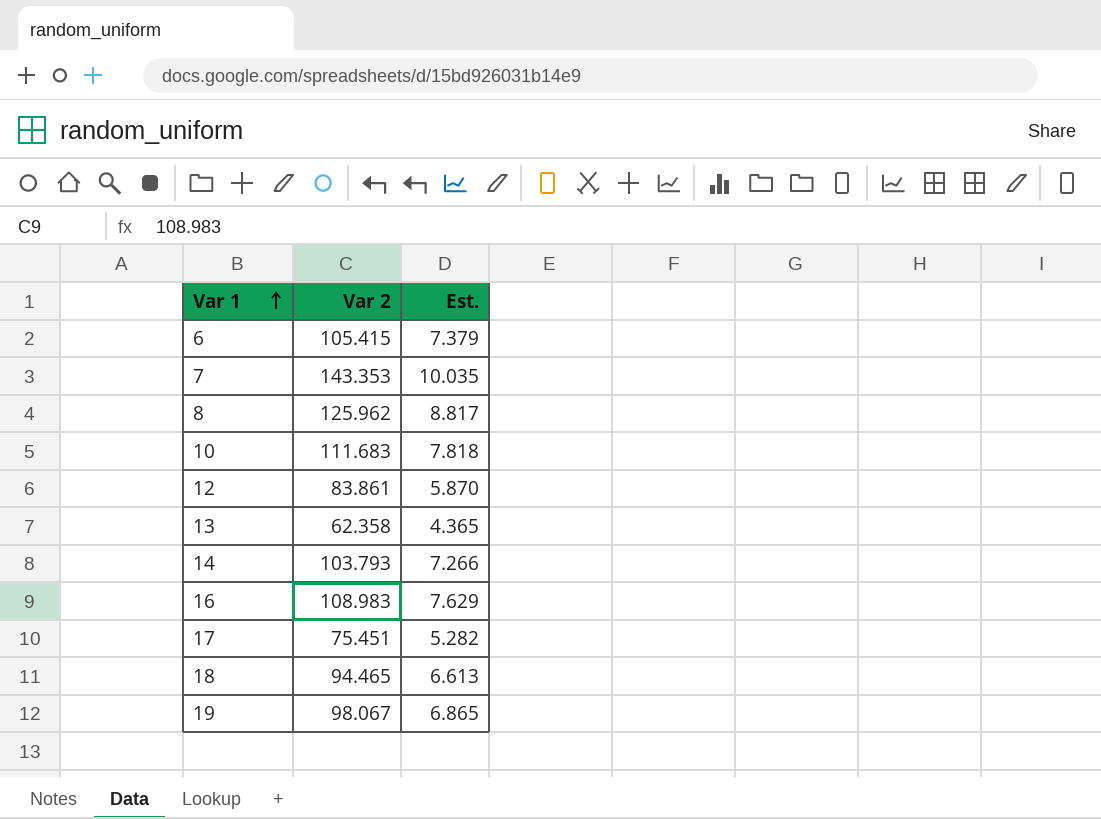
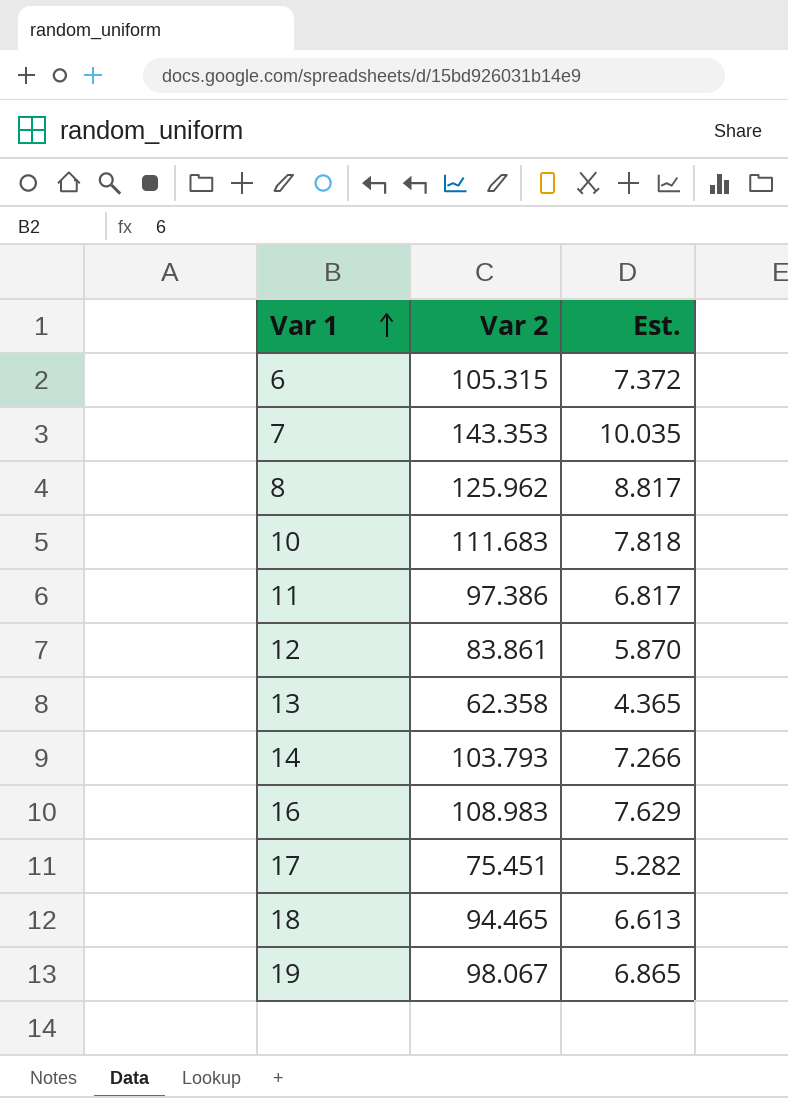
6 | Var 2: 105.415 -> 105.315
6 | Est.: 7.379 -> 7.372
row 11: none -> 97.386 | 6.817

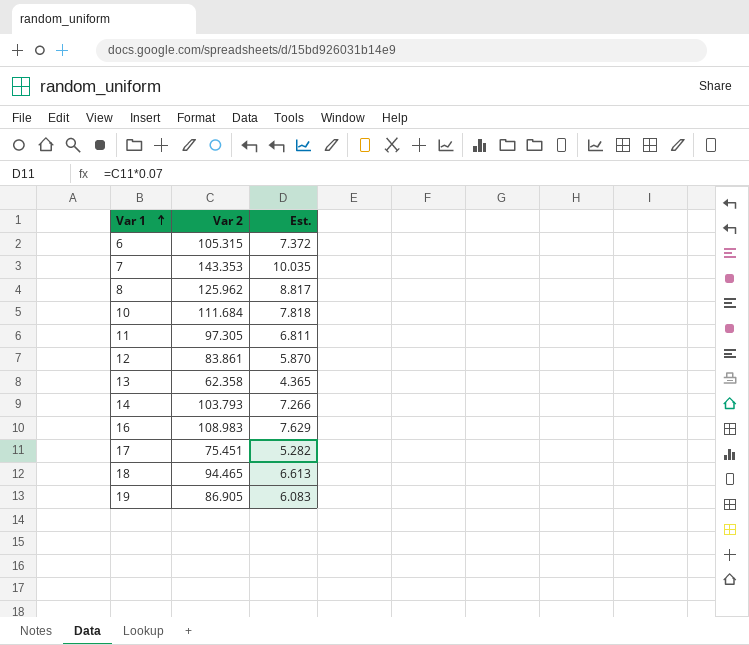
10 | Var 2: 111.683 -> 111.684
11 | Var 2: 97.386 -> 97.305
11 | Est.: 6.817 -> 6.811
19 | Var 2: 98.067 -> 86.905
19 | Est.: 6.865 -> 6.083

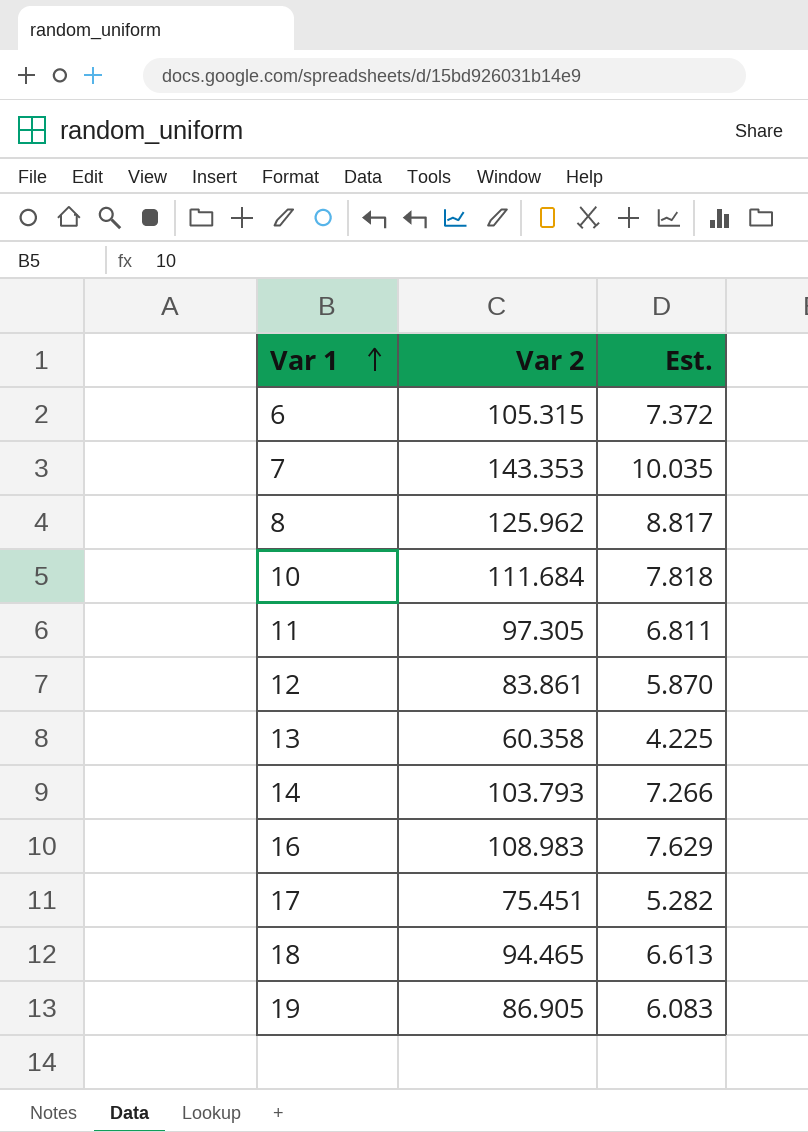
13 | Var 2: 62.358 -> 60.358
13 | Est.: 4.365 -> 4.225

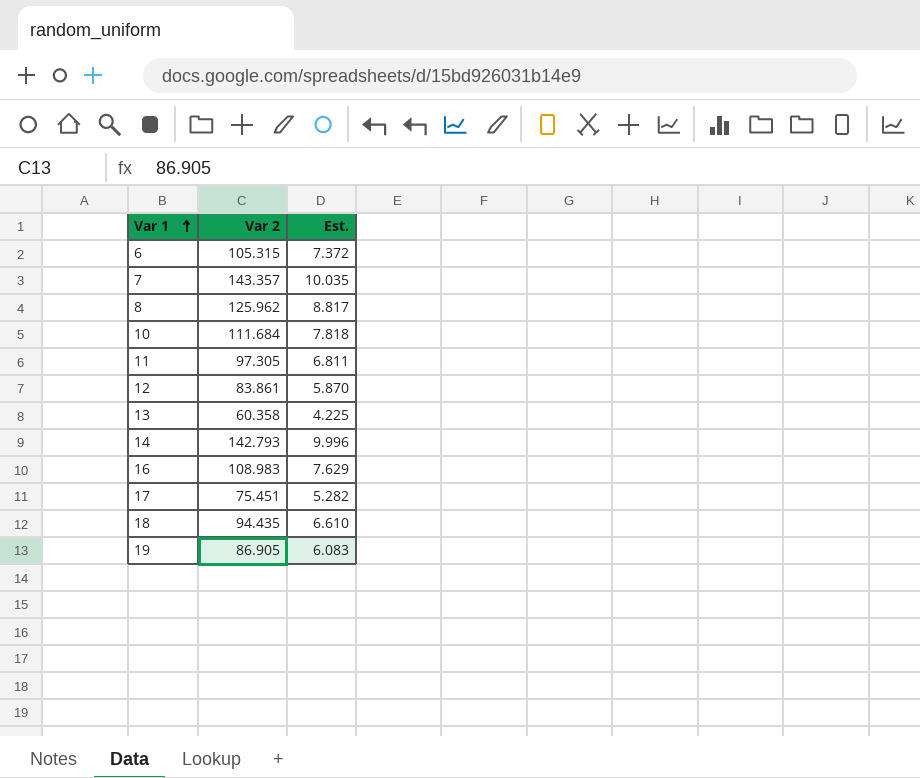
7 | Var 2: 143.353 -> 143.357
14 | Var 2: 103.793 -> 142.793
14 | Est.: 7.266 -> 9.996
18 | Var 2: 94.465 -> 94.435
18 | Est.: 6.613 -> 6.610

